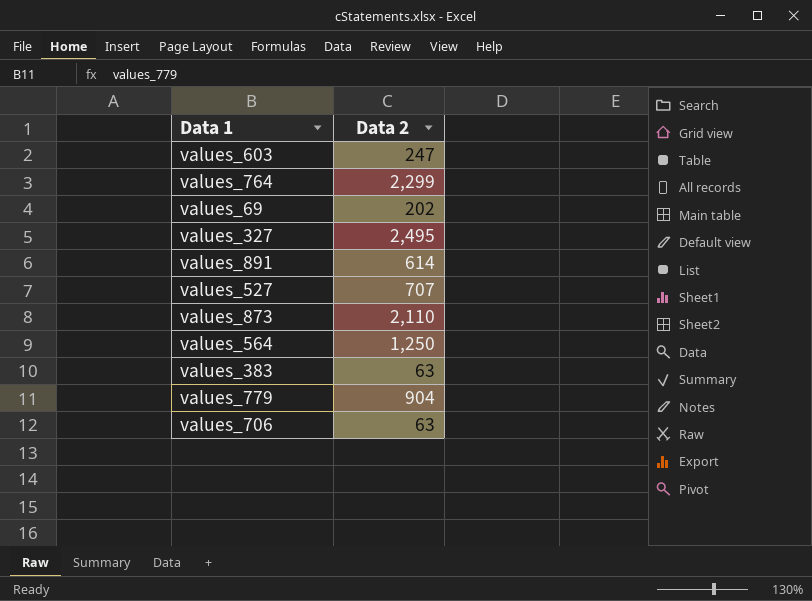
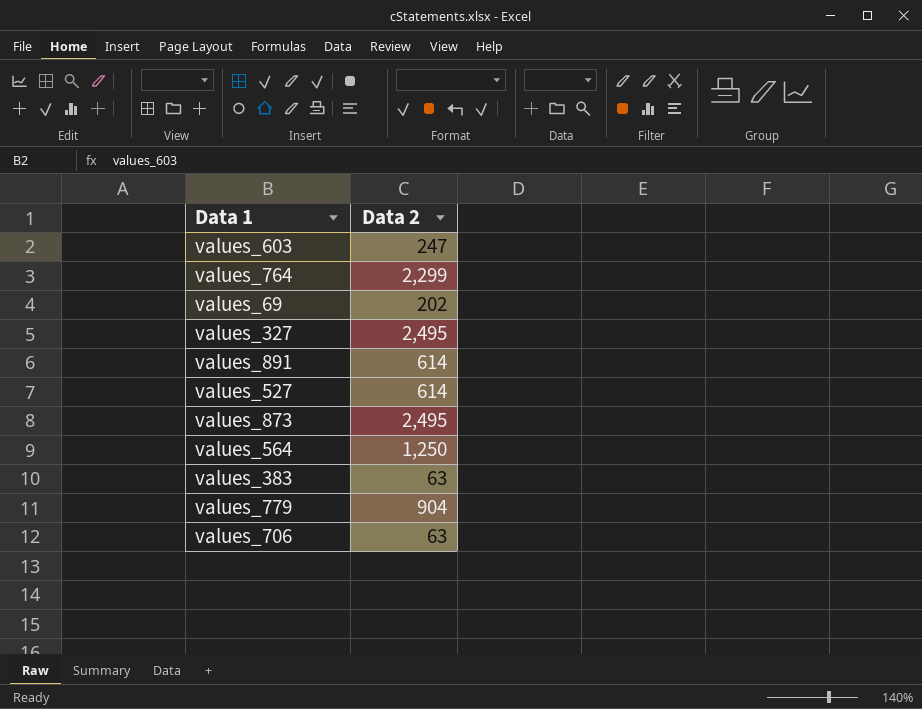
values_527 | Data 2: 707 -> 614
values_873 | Data 2: 2,110 -> 2,495

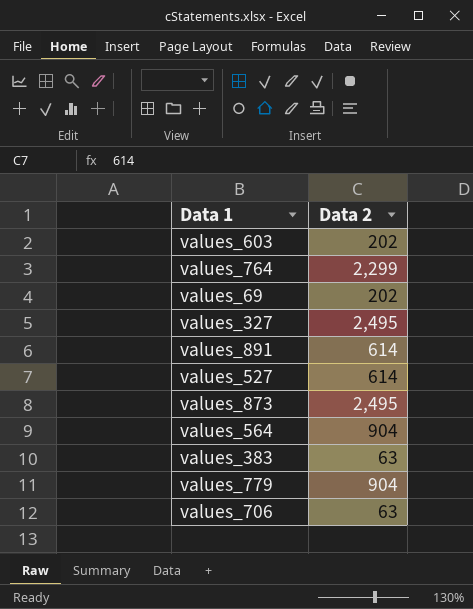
values_603 | Data 2: 247 -> 202
values_564 | Data 2: 1,250 -> 904

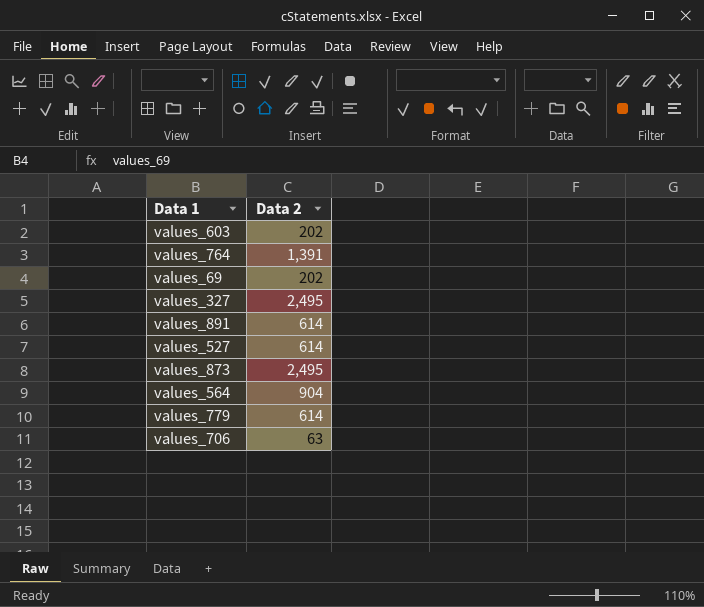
row values_383: 63 -> none
values_764 | Data 2: 2,299 -> 1,391
values_779 | Data 2: 904 -> 614

